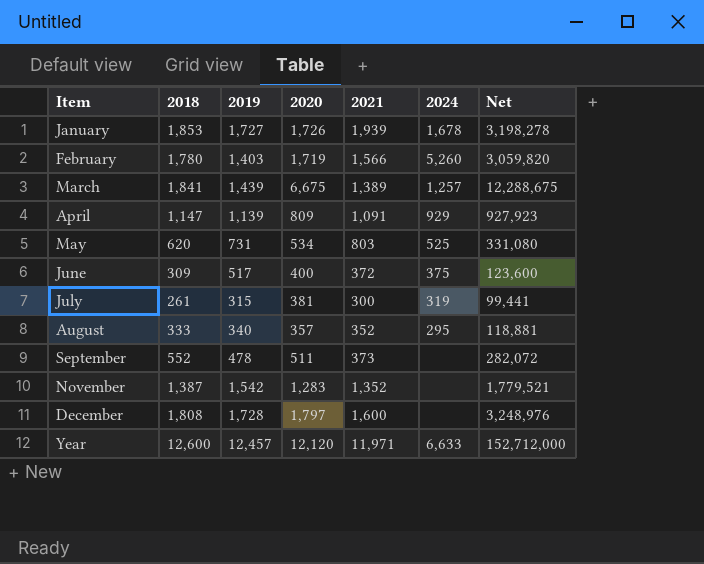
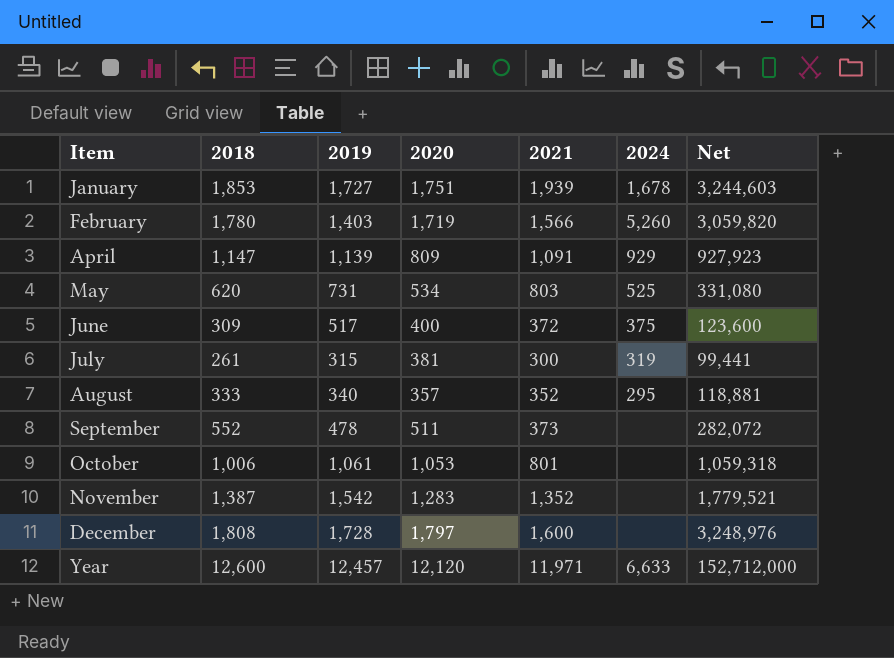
row March: 1,841 | 1,439 | 6,675 | 1,389 | 1,257 | 12,288,675 -> none
January | 2020: 1,726 -> 1,751
January | Net: 3,198,278 -> 3,244,603
row October: none -> 1,006 | 1,061 | 1,053 | 801 | none | 1,059,318

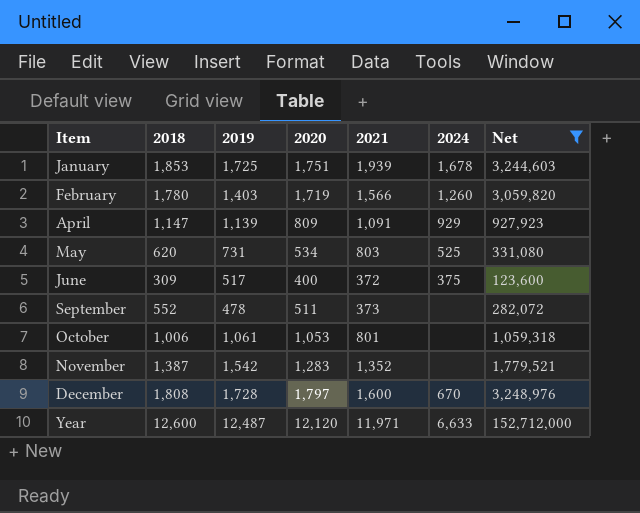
filter: none -> Net >= 123,600
January | 2019: 1,727 -> 1,725
February | 2024: 5,260 -> 1,260
December | 2024: none -> 670
Year | 2019: 12,457 -> 12,487

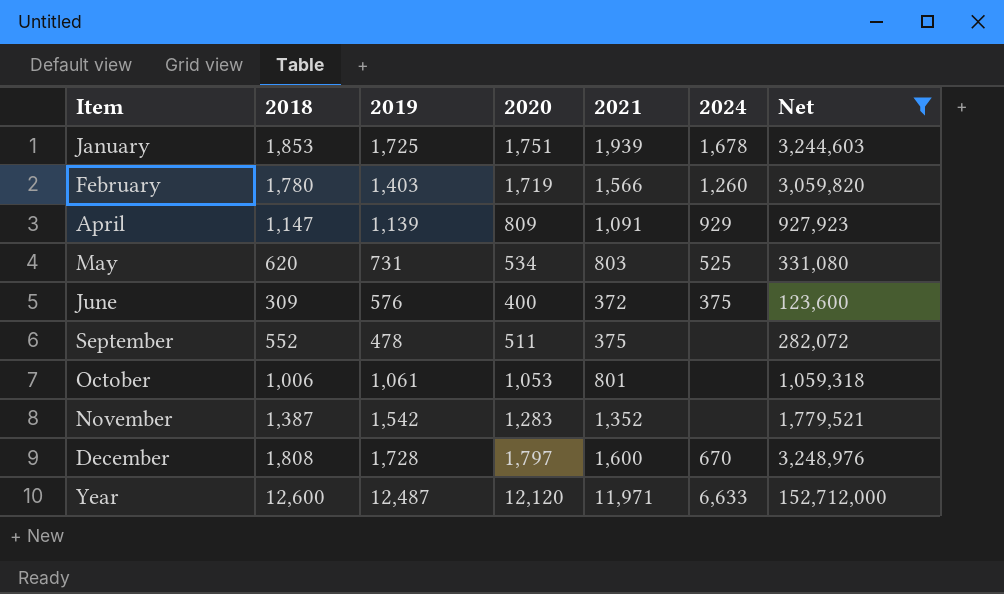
June | 2019: 517 -> 576
September | 2021: 373 -> 375

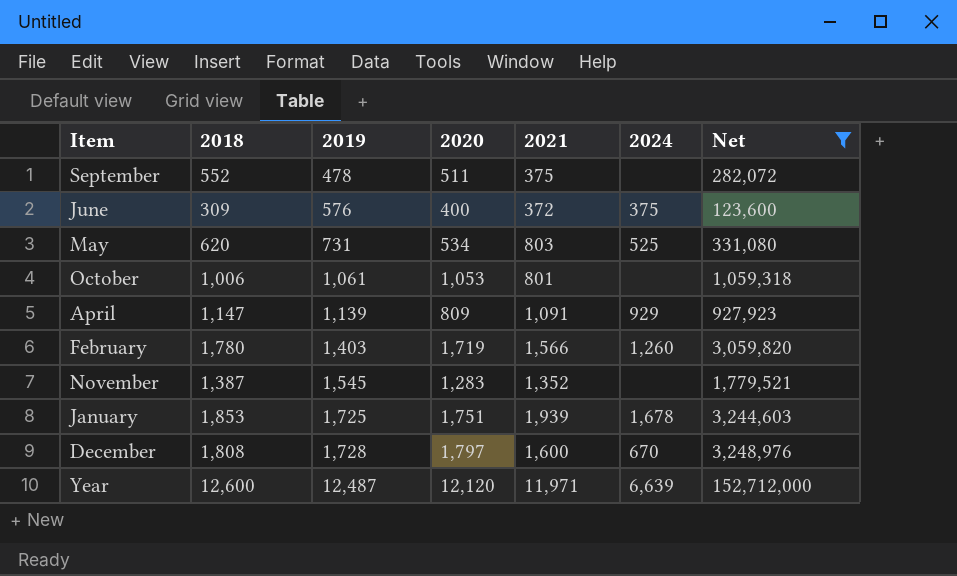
row order: none -> 2019 ascending
November | 2019: 1,542 -> 1,545
Year | 2024: 6,633 -> 6,639

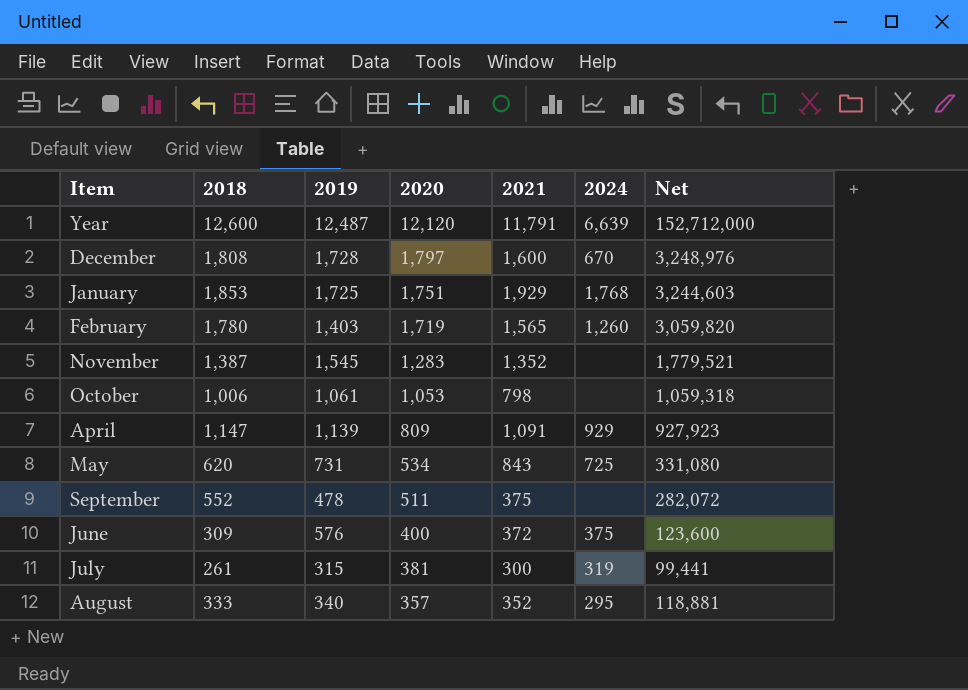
filter: Net >= 123,600 -> none
row order: 2019 ascending -> 2020 descending
Year | 2021: 11,971 -> 11,791
January | 2021: 1,939 -> 1,929
January | 2024: 1,678 -> 1,768
February | 2021: 1,566 -> 1,565
October | 2021: 801 -> 798
May | 2021: 803 -> 843
May | 2024: 525 -> 725

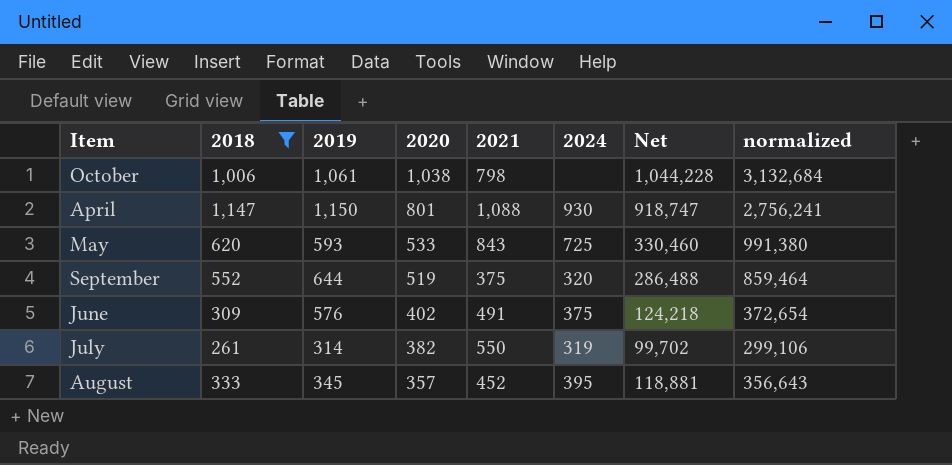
filter: none -> 2018 <= 1,147
column normalized | formula: none -> [Net] * 3
October | 2020: 1,053 -> 1,038
October | Net: 1,059,318 -> 1,044,228
April | 2019: 1,139 -> 1,150
April | 2020: 809 -> 801
April | 2021: 1,091 -> 1,088
April | 2024: 929 -> 930
April | Net: 927,923 -> 918,747
May | 2019: 731 -> 593
May | 2020: 534 -> 533
May | Net: 331,080 -> 330,460
September | 2019: 478 -> 644
September | 2020: 511 -> 519
September | 2024: none -> 320
September | Net: 282,072 -> 286,488
June | 2020: 400 -> 402
June | 2021: 372 -> 491
June | Net: 123,600 -> 124,218
July | 2019: 315 -> 314
July | 2020: 381 -> 382
July | 2021: 300 -> 550
July | Net: 99,441 -> 99,702
August | 2019: 340 -> 345
August | 2021: 352 -> 452
August | 2024: 295 -> 395

